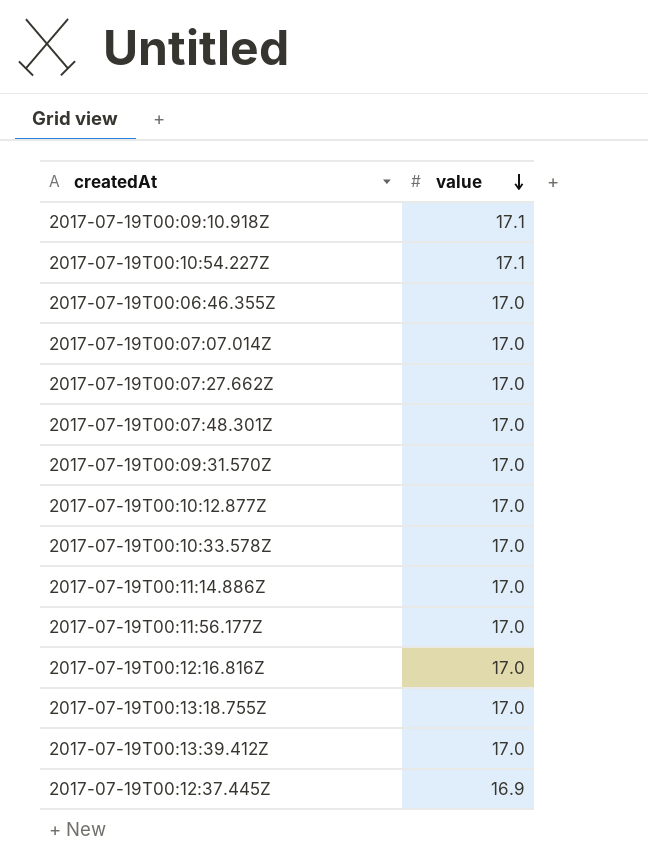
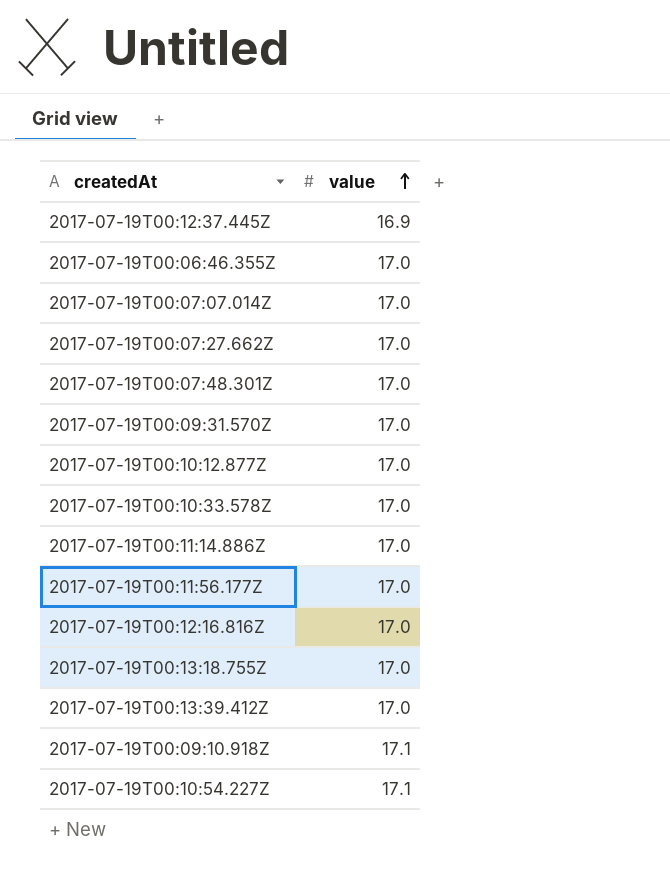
row order: value descending -> value ascending

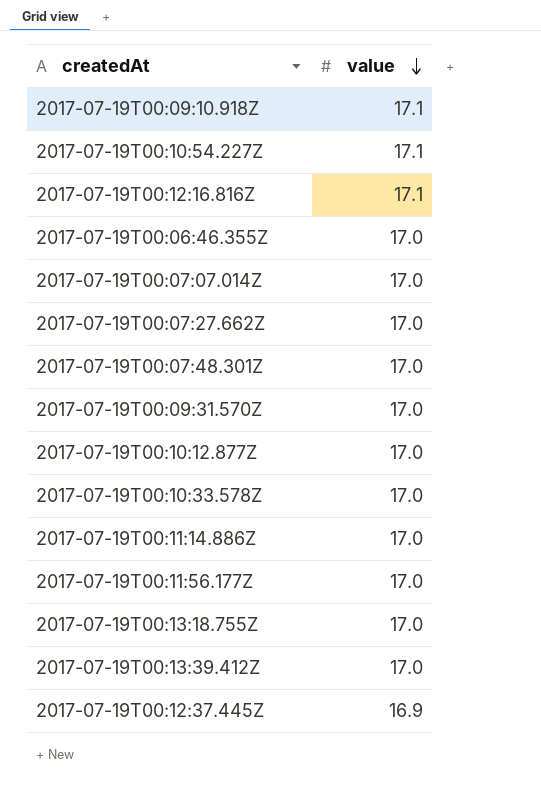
row order: value ascending -> value descending
2017-07-19T00:12:16.816Z | value: 17.0 -> 17.1

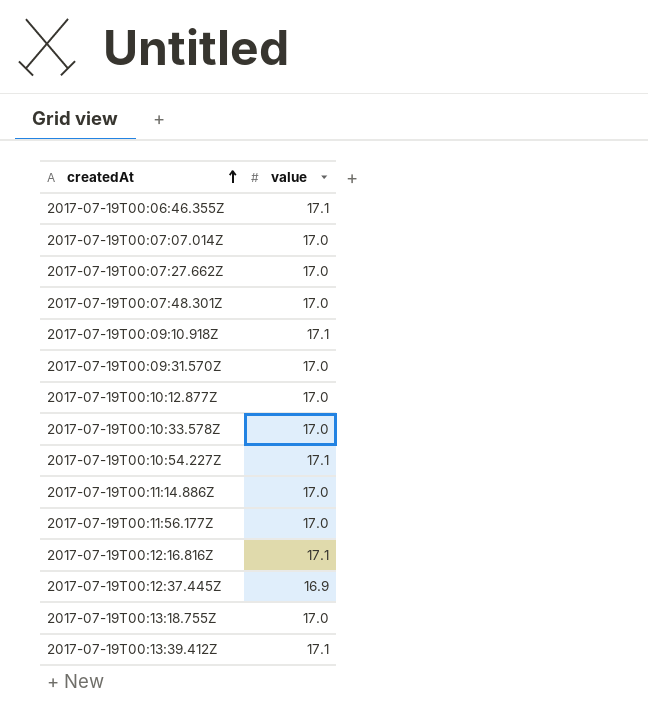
row order: value descending -> createdAt ascending
2017-07-19T00:06:46.355Z | value: 17.0 -> 17.1
2017-07-19T00:13:39.412Z | value: 17.0 -> 17.1

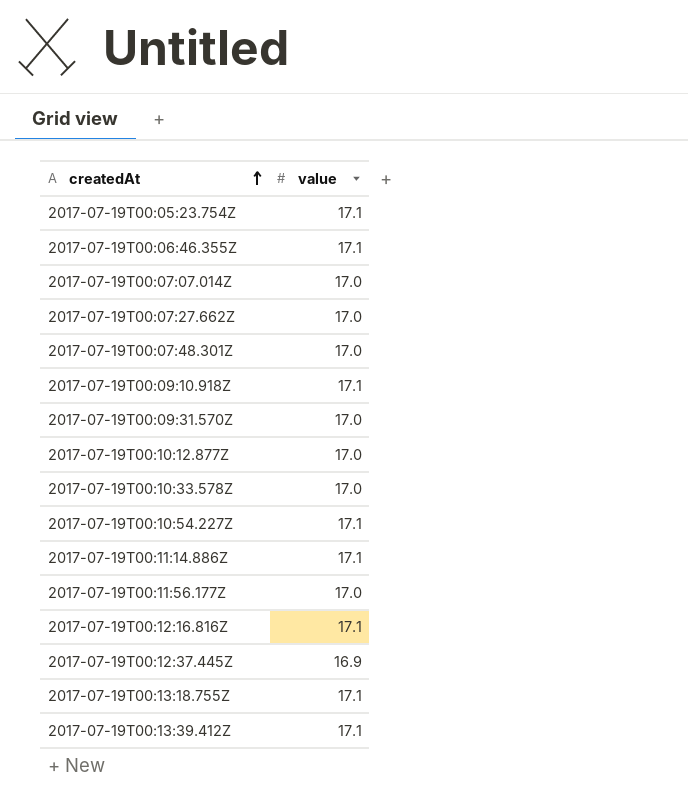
row 2017-07-19T00:05:23.754Z: none -> 17.1
2017-07-19T00:11:14.886Z | value: 17.0 -> 17.1
2017-07-19T00:13:18.755Z | value: 17.0 -> 17.1

